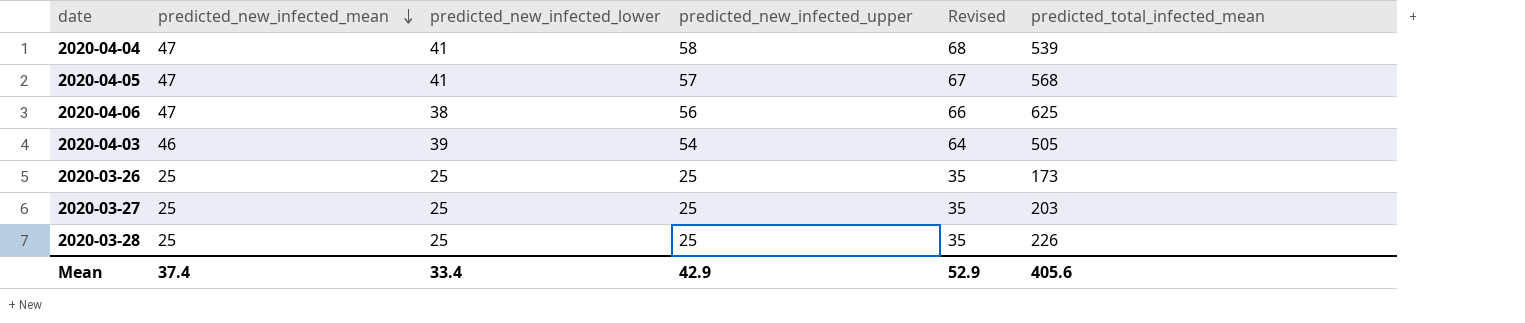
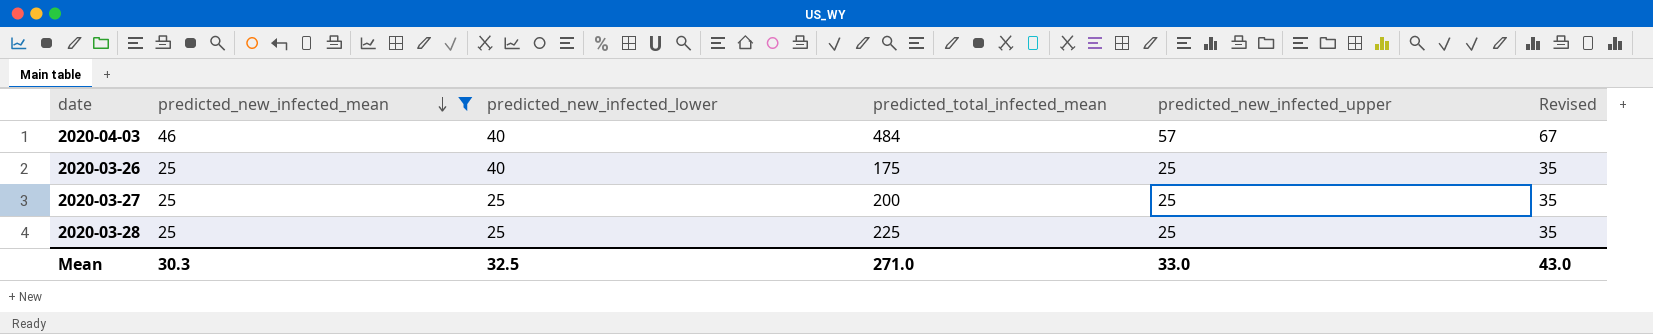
filter: none -> predicted_new_infected_mean != 47
column predicted_total_infected_mean | position: 6 -> 4
2020-04-03 | predicted_new_infected_lower: 39 -> 40
2020-04-03 | predicted_total_infected_mean: 505 -> 484
2020-04-03 | predicted_new_infected_upper: 54 -> 57
2020-04-03 | Revised: 64 -> 67
2020-03-26 | predicted_new_infected_lower: 25 -> 40
2020-03-26 | predicted_total_infected_mean: 173 -> 175
2020-03-27 | predicted_total_infected_mean: 203 -> 200
2020-03-28 | predicted_total_infected_mean: 226 -> 225
Mean | predicted_new_infected_mean: 37.4 -> 30.3
Mean | predicted_new_infected_lower: 33.4 -> 32.5
Mean | predicted_total_infected_mean: 405.6 -> 271.0
Mean | predicted_new_infected_upper: 42.9 -> 33.0
Mean | Revised: 52.9 -> 43.0

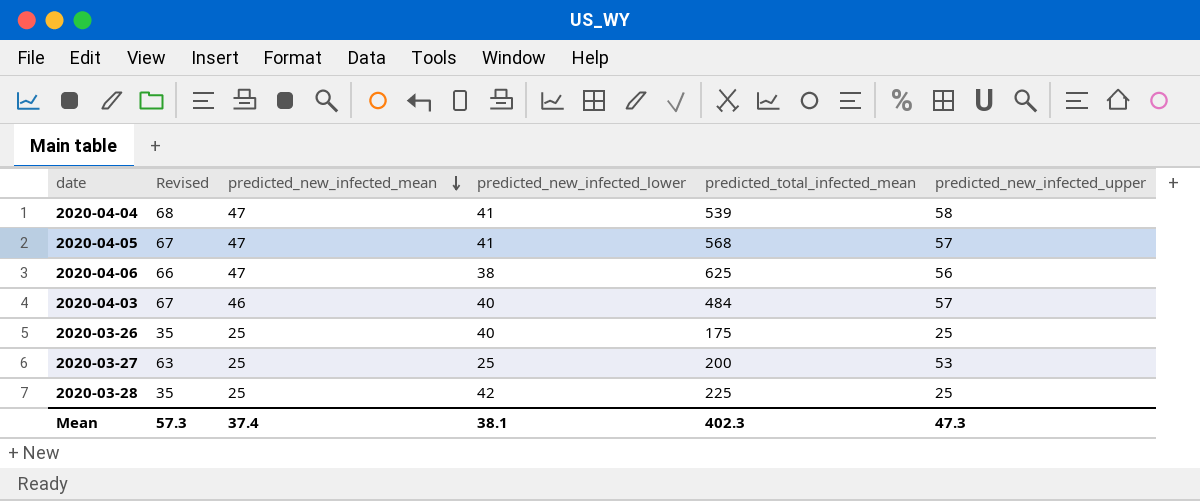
filter: predicted_new_infected_mean != 47 -> none
column Revised | position: 6 -> 2
2020-03-27 | Revised: 35 -> 63
2020-03-27 | predicted_new_infected_upper: 25 -> 53
2020-03-28 | predicted_new_infected_lower: 25 -> 42
Mean | Revised: 43.0 -> 57.3
Mean | predicted_new_infected_mean: 30.3 -> 37.4
Mean | predicted_new_infected_lower: 32.5 -> 38.1
Mean | predicted_total_infected_mean: 271.0 -> 402.3
Mean | predicted_new_infected_upper: 33.0 -> 47.3

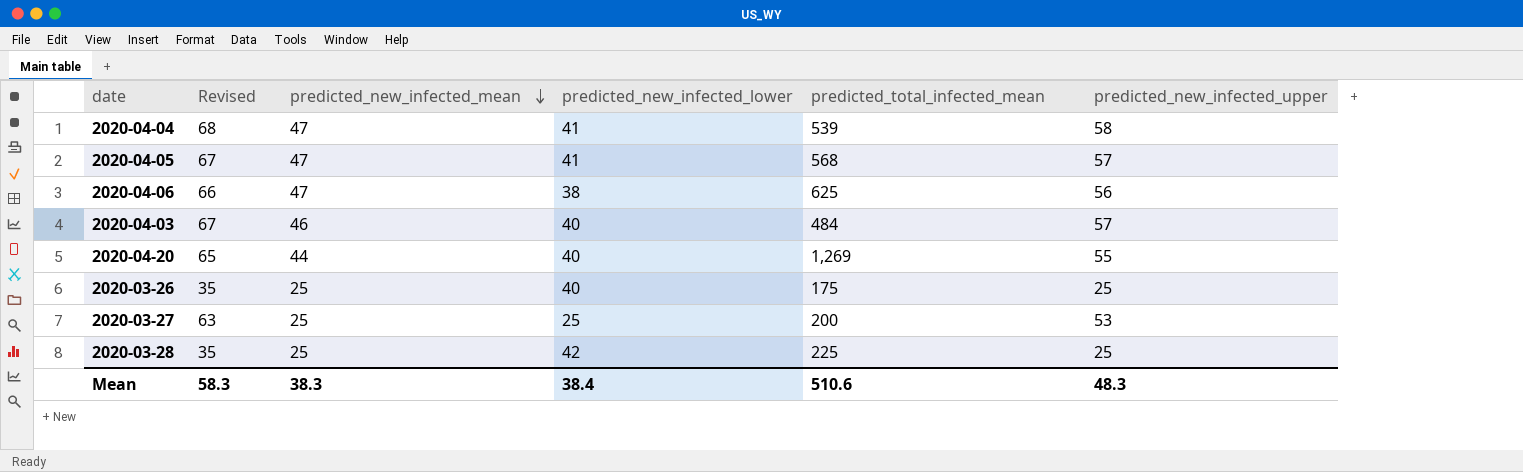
row 2020-04-20: none -> 65 | 44 | 40 | 1,269 | 55
Mean | Revised: 57.3 -> 58.3
Mean | predicted_new_infected_mean: 37.4 -> 38.3
Mean | predicted_new_infected_lower: 38.1 -> 38.4
Mean | predicted_total_infected_mean: 402.3 -> 510.6
Mean | predicted_new_infected_upper: 47.3 -> 48.3

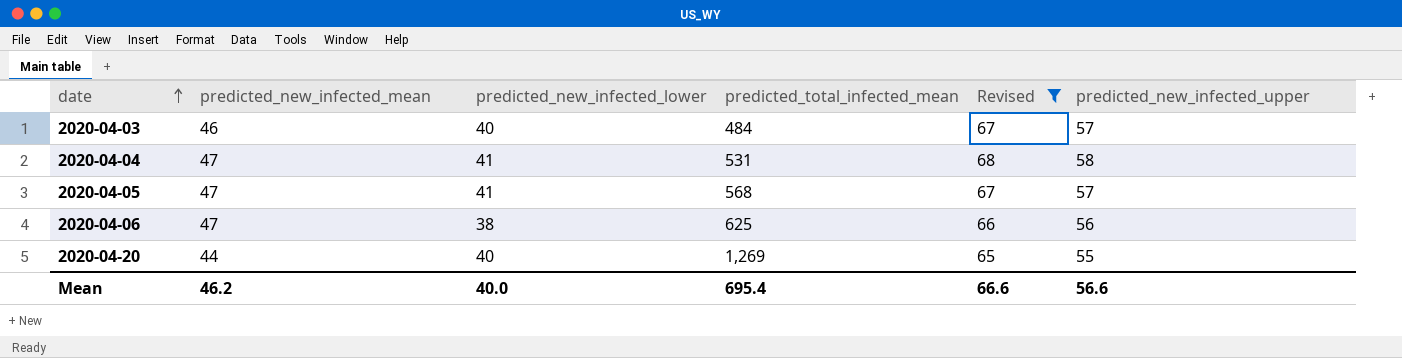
filter: none -> Revised >= 65
row order: predicted_new_infected_mean descending -> date ascending
column Revised | position: 2 -> 5
2020-04-04 | predicted_total_infected_mean: 539 -> 531
Mean | predicted_new_infected_mean: 38.3 -> 46.2
Mean | predicted_new_infected_lower: 38.4 -> 40.0
Mean | predicted_total_infected_mean: 510.6 -> 695.4
Mean | Revised: 58.3 -> 66.6
Mean | predicted_new_infected_upper: 48.3 -> 56.6

